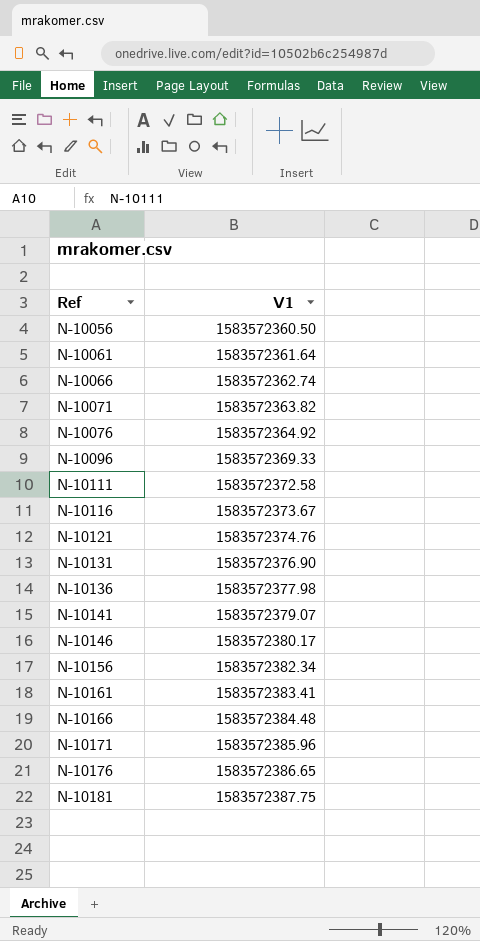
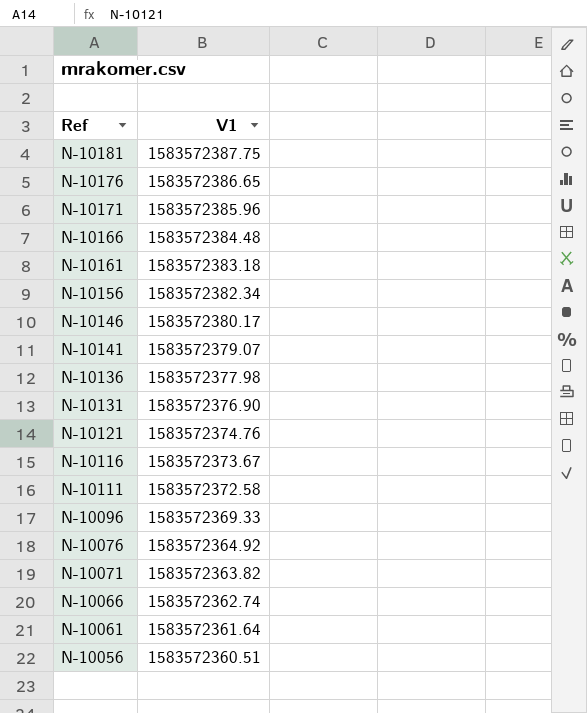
row order: Ref ascending -> Ref descending
N-10161 | V1: 1583572383.41 -> 1583572383.18
N-10056 | V1: 1583572360.50 -> 1583572360.51

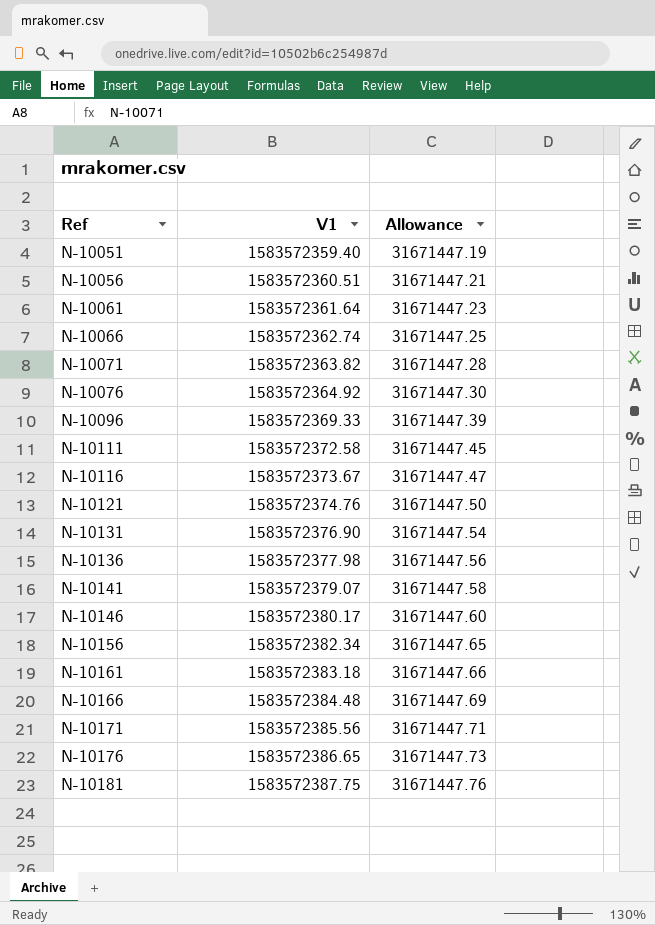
row order: Ref descending -> Ref ascending
column Allowance | formula: none -> [V1] * 0.02
row N-10051: none -> 1583572359.40 | 31671447.19
N-10171 | V1: 1583572385.96 -> 1583572385.56

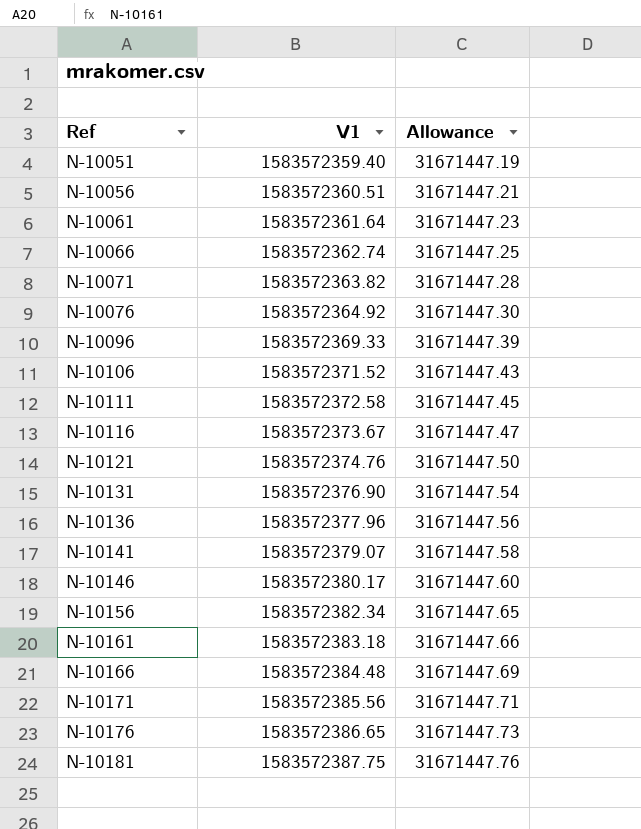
row N-10106: none -> 1583572371.52 | 31671447.43
N-10136 | V1: 1583572377.98 -> 1583572377.96

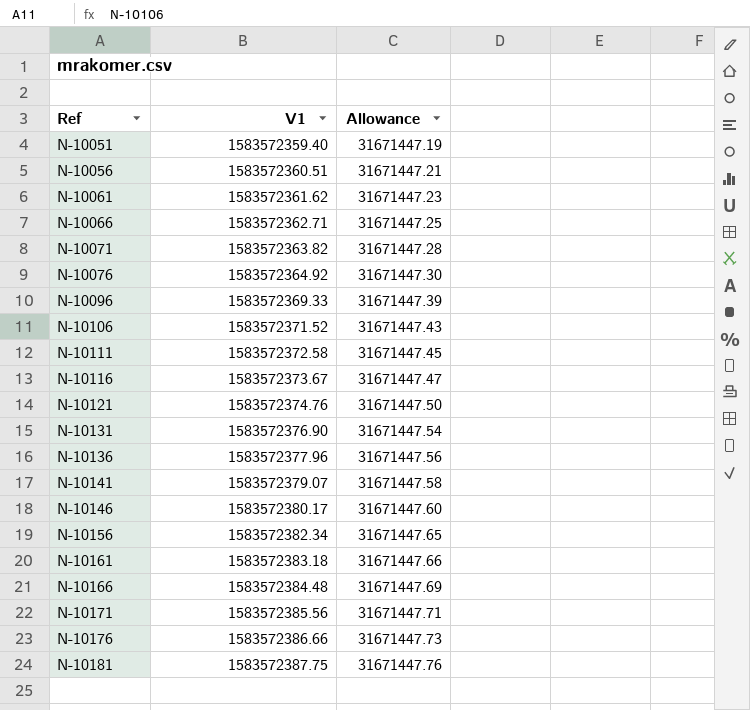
N-10061 | V1: 1583572361.64 -> 1583572361.62
N-10066 | V1: 1583572362.74 -> 1583572362.71
N-10176 | V1: 1583572386.65 -> 1583572386.66

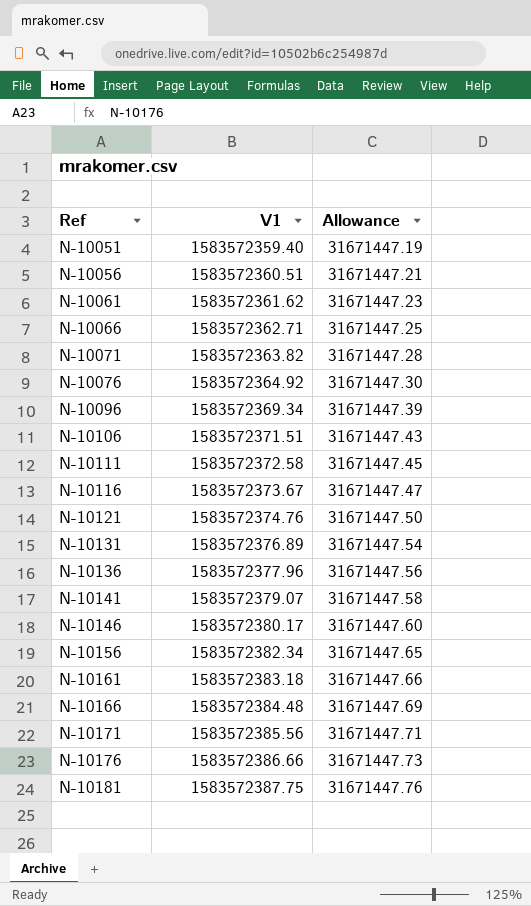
N-10096 | V1: 1583572369.33 -> 1583572369.34
N-10106 | V1: 1583572371.52 -> 1583572371.51
N-10131 | V1: 1583572376.90 -> 1583572376.89

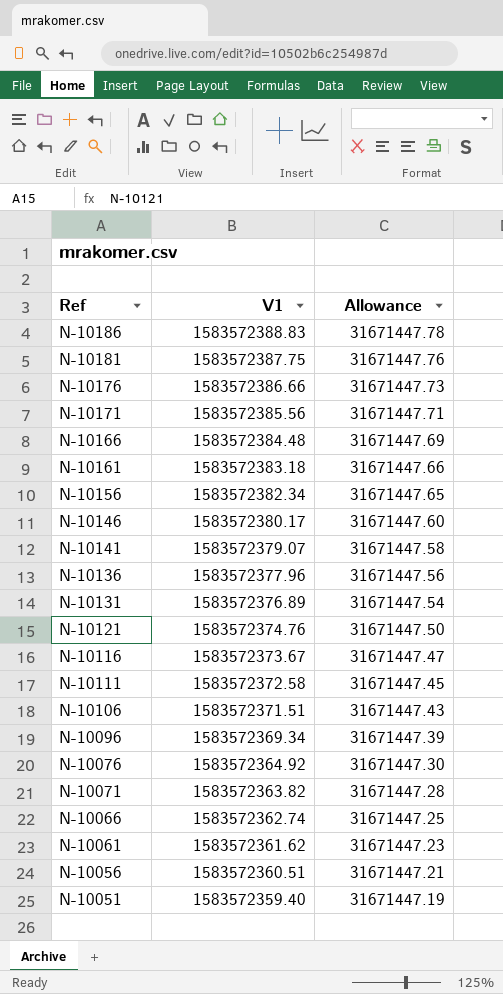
row order: Ref ascending -> Ref descending
row N-10186: none -> 1583572388.83 | 31671447.78
N-10066 | V1: 1583572362.71 -> 1583572362.74

